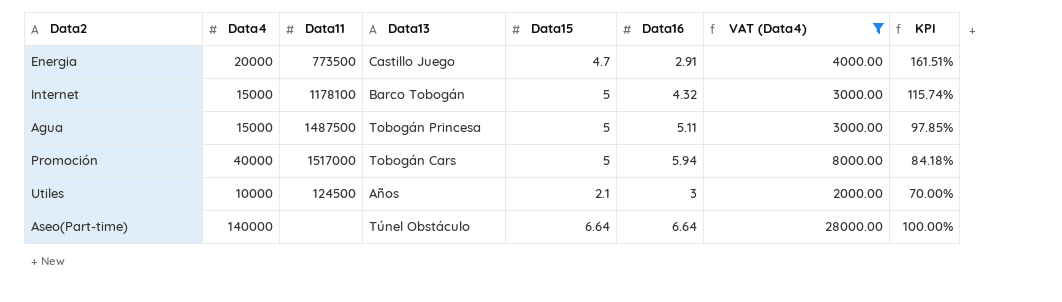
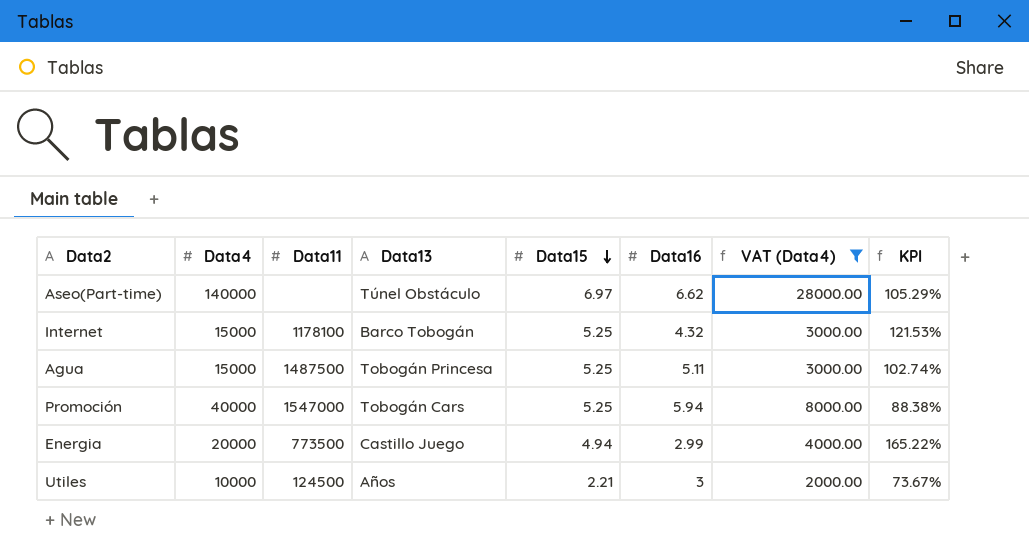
row order: none -> Data15 descending
Aseo(Part-time) | Data15: 6.64 -> 6.97
Aseo(Part-time) | Data16: 6.64 -> 6.62
Aseo(Part-time) | KPI: 100.00% -> 105.29%
Internet | Data15: 5 -> 5.25
Internet | KPI: 115.74% -> 121.53%
Agua | Data15: 5 -> 5.25
Agua | KPI: 97.85% -> 102.74%
Promoción | Data11: 1517000 -> 1547000
Promoción | Data15: 5 -> 5.25
Promoción | KPI: 84.18% -> 88.38%
Energia | Data15: 4.7 -> 4.94
Energia | Data16: 2.91 -> 2.99
Energia | KPI: 161.51% -> 165.22%
Utiles | Data15: 2.1 -> 2.21
Utiles | KPI: 70.00% -> 73.67%

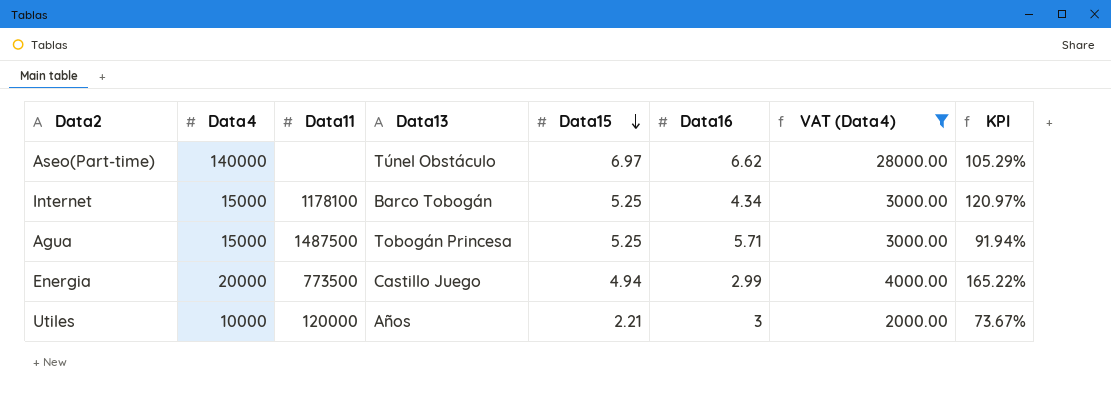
row Promoción: 40000 | 1547000 | Tobogán Cars | 5.25 | 5.94 | 8000.00 | 88.38% -> none
Internet | Data16: 4.32 -> 4.34
Internet | KPI: 121.53% -> 120.97%
Agua | Data16: 5.11 -> 5.71
Agua | KPI: 102.74% -> 91.94%
Utiles | Data11: 124500 -> 120000

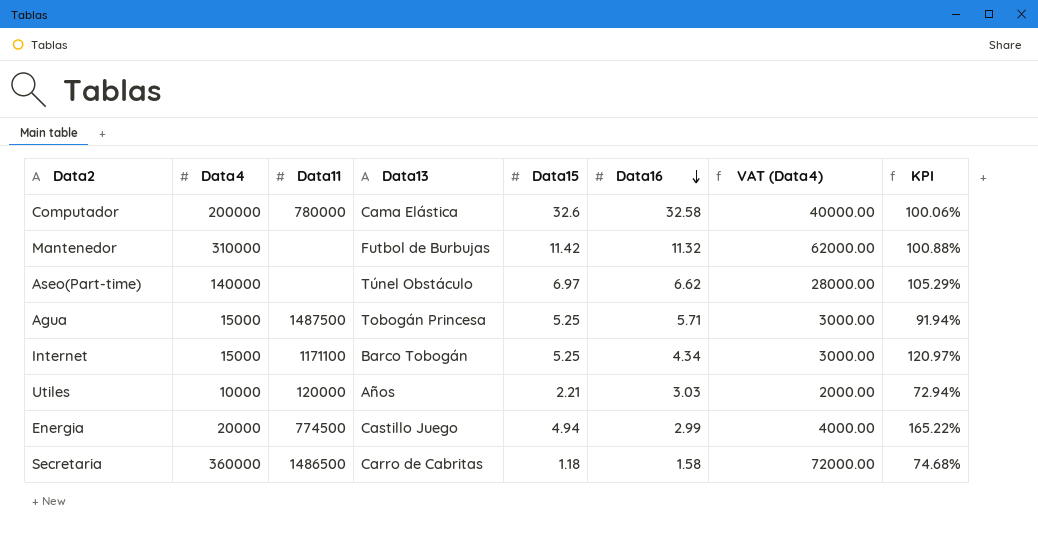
filter: VAT (Data4) <= 28000.00 -> none
row order: Data15 descending -> Data16 descending
Internet | Data11: 1178100 -> 1171100
Utiles | Data16: 3 -> 3.03
Utiles | KPI: 73.67% -> 72.94%
Energia | Data11: 773500 -> 774500

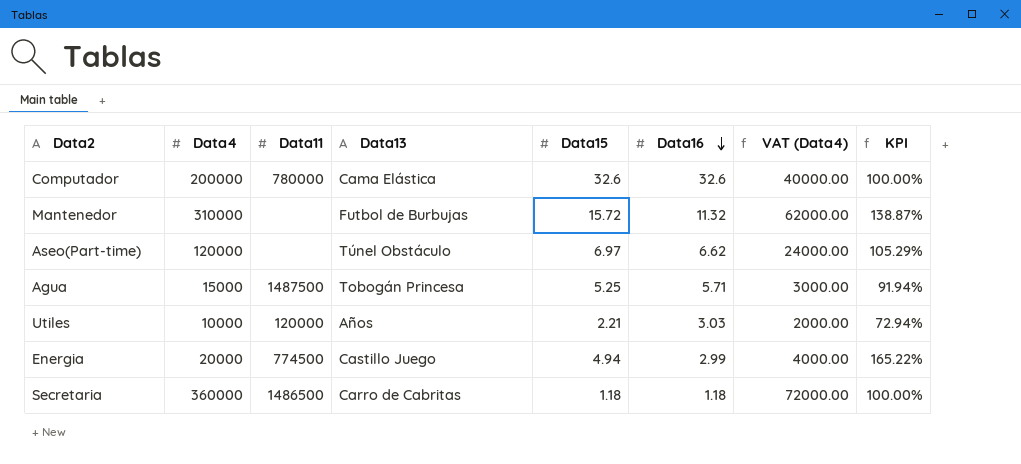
row Internet: 15000 | 1171100 | Barco Tobogán | 5.25 | 4.34 | 3000.00 | 120.97% -> none
Computador | Data16: 32.58 -> 32.6
Computador | KPI: 100.06% -> 100.00%
Mantenedor | Data15: 11.42 -> 15.72
Mantenedor | KPI: 100.88% -> 138.87%
Aseo(Part-time) | Data4: 140000 -> 120000
Aseo(Part-time) | VAT (Data4): 28000.00 -> 24000.00
Secretaria | Data16: 1.58 -> 1.18
Secretaria | KPI: 74.68% -> 100.00%

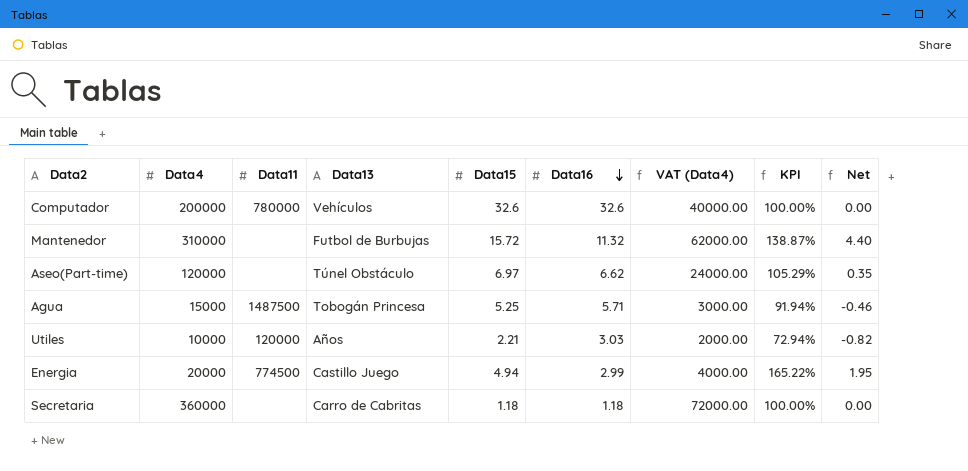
column Net | formula: none -> [Data15] - [Data16]
Computador | Data13: Cama Elástica -> Vehículos
Secretaria | Data11: 1486500 -> none

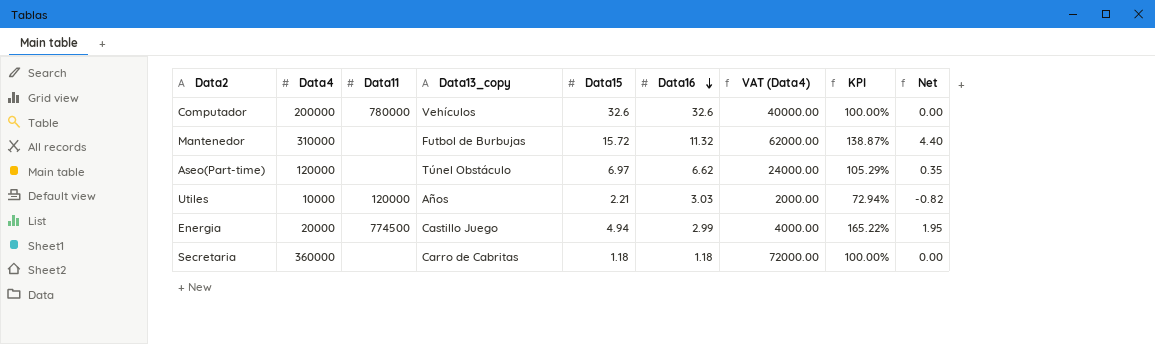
column name: Data13 -> Data13_copy
row Agua: 15000 | 1487500 | Tobogán Princesa | 5.25 | 5.71 | 3000.00 | 91.94% | -0.46 -> none

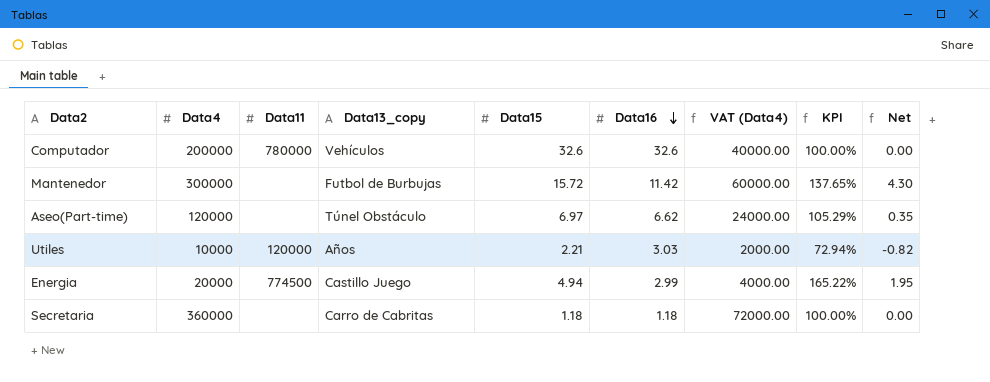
Mantenedor | Data4: 310000 -> 300000
Mantenedor | Data16: 11.32 -> 11.42
Mantenedor | VAT (Data4): 62000.00 -> 60000.00
Mantenedor | KPI: 138.87% -> 137.65%
Mantenedor | Net: 4.40 -> 4.30

